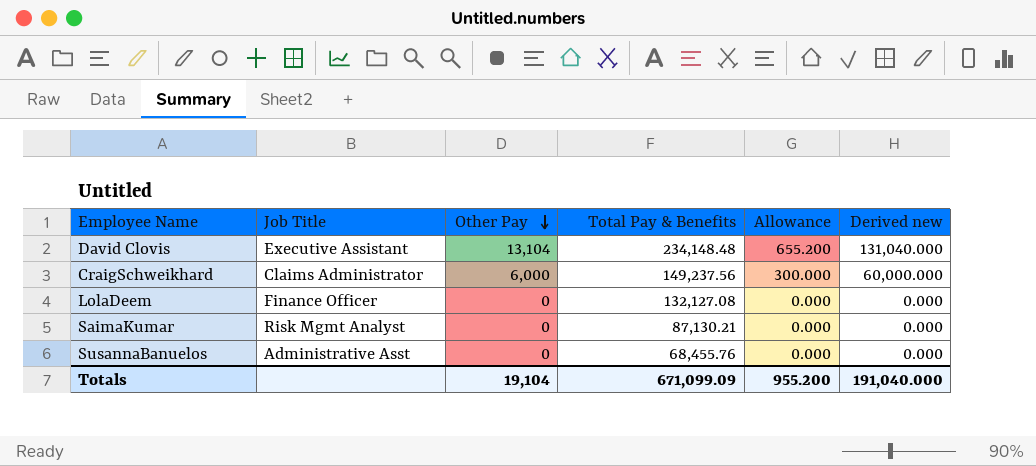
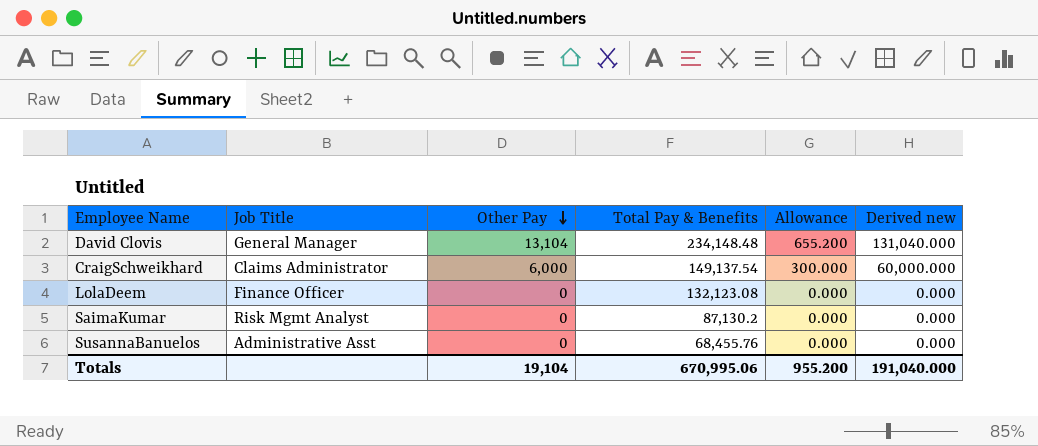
David Clovis | Job Title: Executive Assistant -> General Manager
CraigSchweikhard | Total Pay & Benefits: 149,237.56 -> 149,137.54
LolaDeem | Total Pay & Benefits: 132,127.08 -> 132,123.08
SaimaKumar | Total Pay & Benefits: 87,130.21 -> 87,130.2
Totals | Total Pay & Benefits: 671,099.09 -> 670,995.06

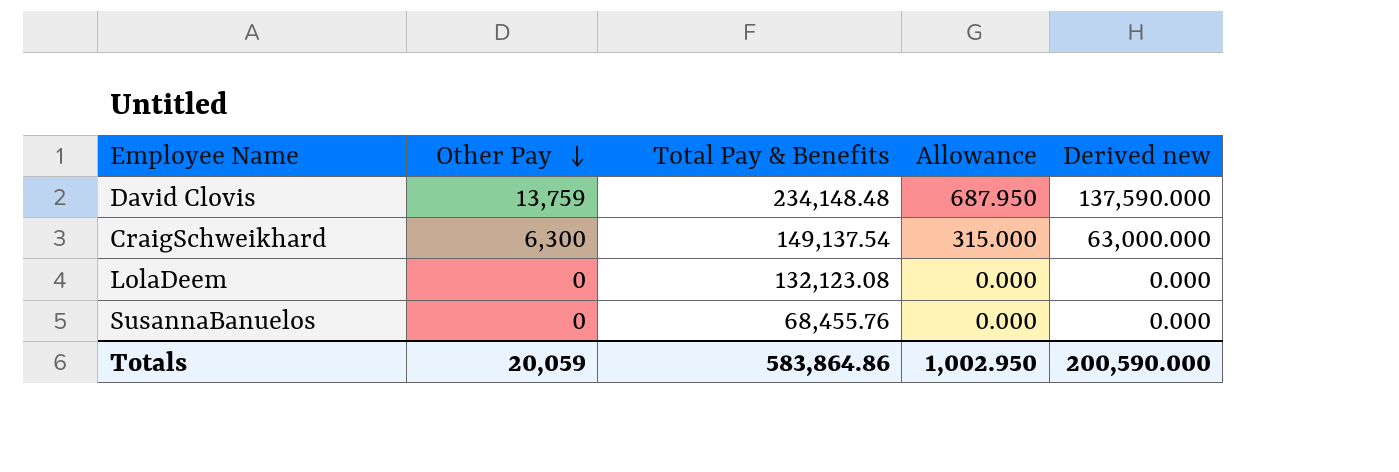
column Job Title | position: 2 -> none
row SaimaKumar: Risk Mgmt Analyst | 0 | 87,130.2 | 0.000 | 0.000 -> none
David Clovis | Other Pay: 13,104 -> 13,759
David Clovis | Allowance: 655.200 -> 687.950
David Clovis | Derived new: 131,040.000 -> 137,590.000
CraigSchweikhard | Other Pay: 6,000 -> 6,300
CraigSchweikhard | Allowance: 300.000 -> 315.000
CraigSchweikhard | Derived new: 60,000.000 -> 63,000.000
Totals | Other Pay: 19,104 -> 20,059
Totals | Total Pay & Benefits: 670,995.06 -> 583,864.86
Totals | Allowance: 955.200 -> 1,002.950
Totals | Derived new: 191,040.000 -> 200,590.000

